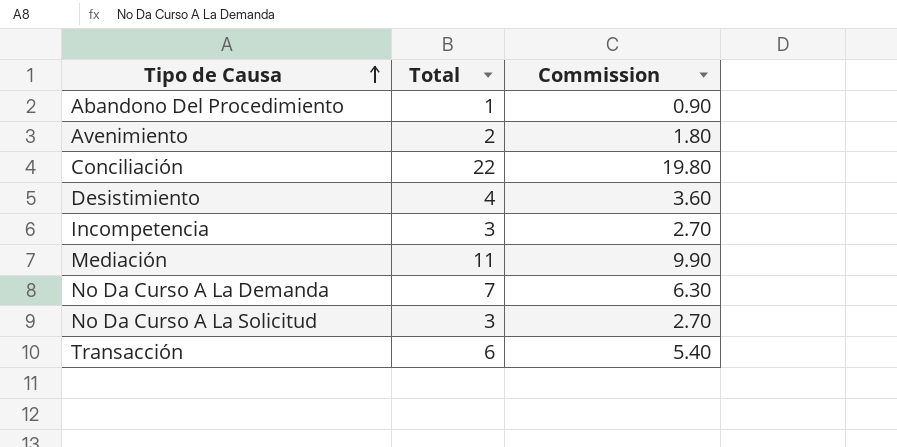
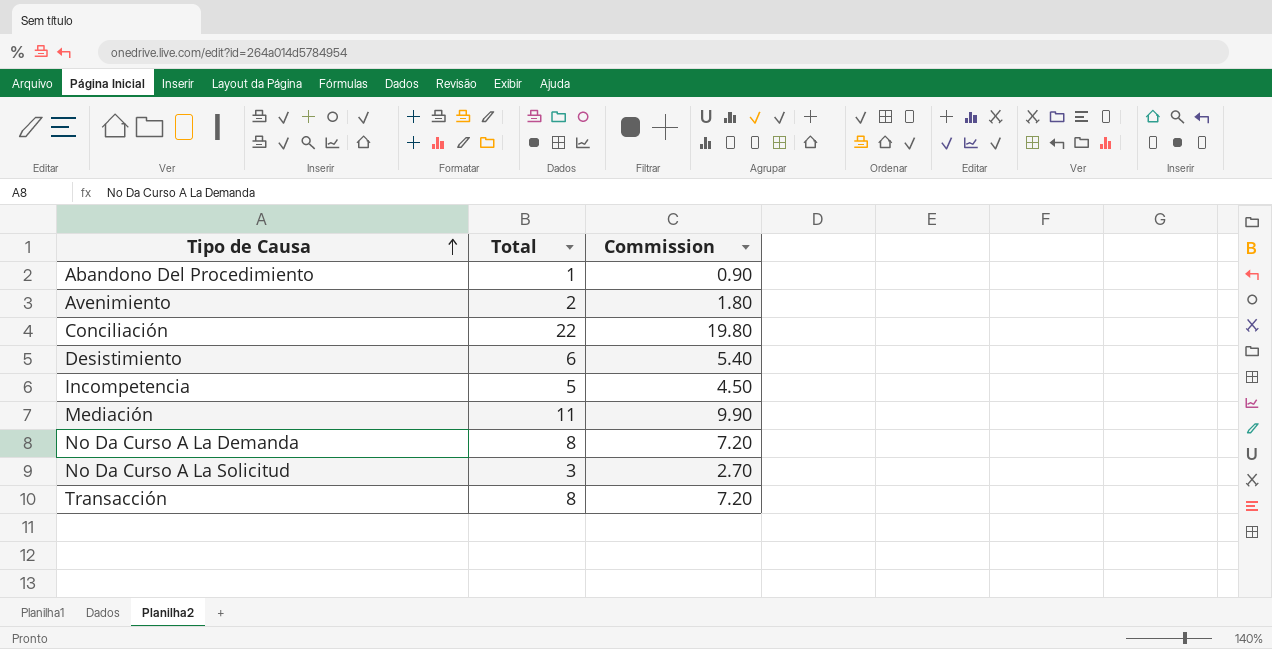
Desistimiento | Total: 4 -> 6
Desistimiento | Commission: 3.60 -> 5.40
Incompetencia | Total: 3 -> 5
Incompetencia | Commission: 2.70 -> 4.50
No Da Curso A La Demanda | Total: 7 -> 8
No Da Curso A La Demanda | Commission: 6.30 -> 7.20
Transacción | Total: 6 -> 8
Transacción | Commission: 5.40 -> 7.20

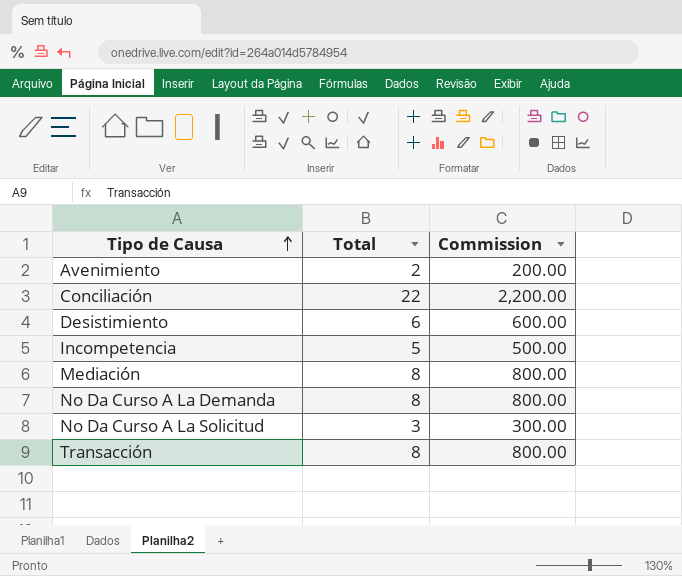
column Commission | formula: [Total] * 0.9 -> [Total] * 100
row Abandono Del Procedimiento: 1 | 0.90 -> none
Mediación | Total: 11 -> 8

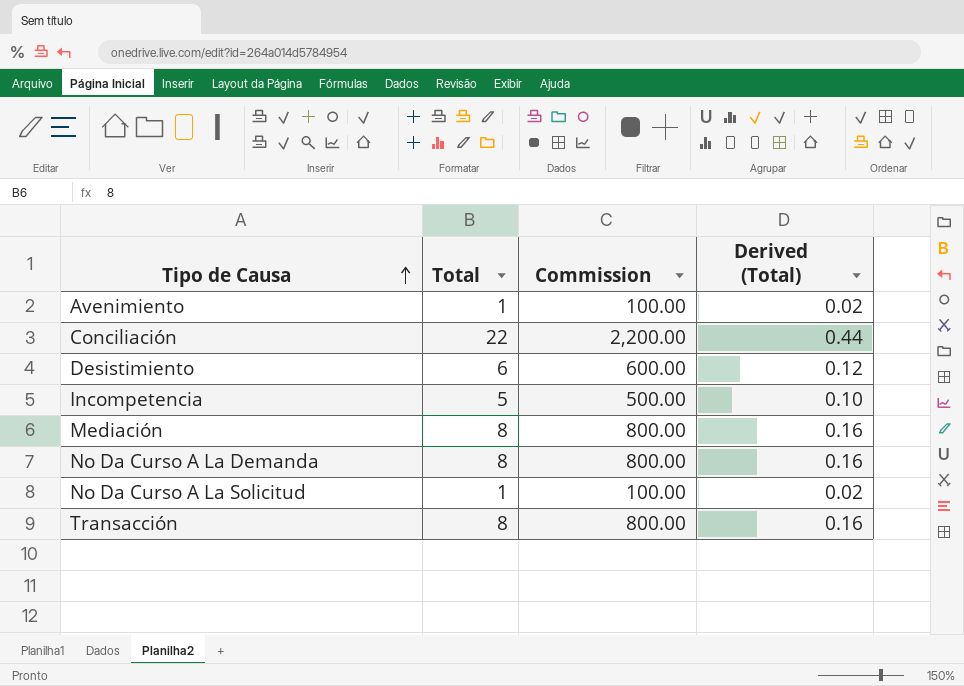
column Derived (Total) | formula: none -> [Total] * 0.02
Avenimiento | Total: 2 -> 1
Avenimiento | Commission: 200.00 -> 100.00
No Da Curso A La Solicitud | Total: 3 -> 1
No Da Curso A La Solicitud | Commission: 300.00 -> 100.00

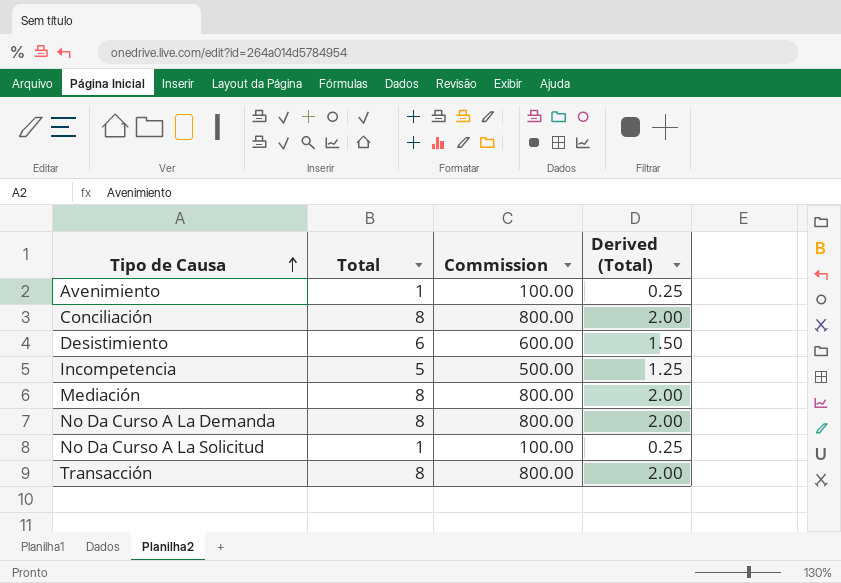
column Derived (Total) | formula: [Total] * 0.02 -> [Total] * 0.25
Conciliación | Total: 22 -> 8
Conciliación | Commission: 2,200.00 -> 800.00

